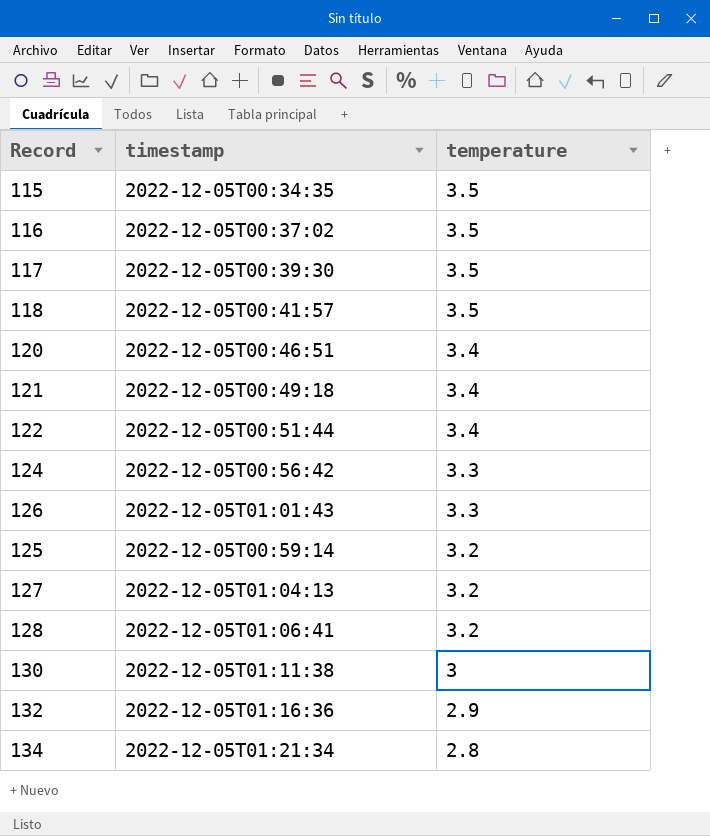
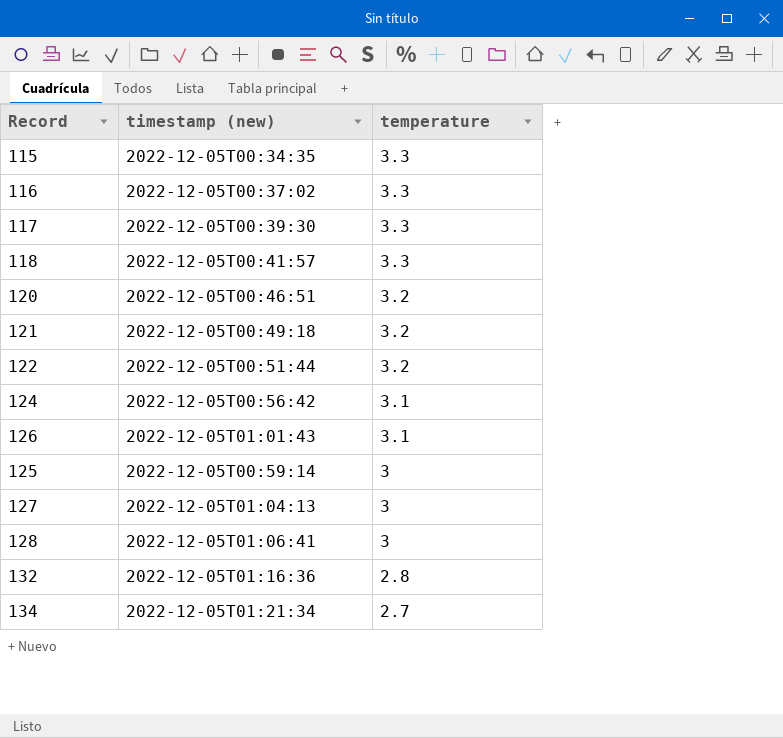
column name: timestamp -> timestamp (new)
row 130: 2022-12-05T01:11:38 | 3 -> none
115 | temperature: 3.5 -> 3.3
116 | temperature: 3.5 -> 3.3
117 | temperature: 3.5 -> 3.3
118 | temperature: 3.5 -> 3.3
120 | temperature: 3.4 -> 3.2
121 | temperature: 3.4 -> 3.2
122 | temperature: 3.4 -> 3.2
124 | temperature: 3.3 -> 3.1
126 | temperature: 3.3 -> 3.1
125 | temperature: 3.2 -> 3
127 | temperature: 3.2 -> 3
128 | temperature: 3.2 -> 3
132 | temperature: 2.9 -> 2.8
134 | temperature: 2.8 -> 2.7

